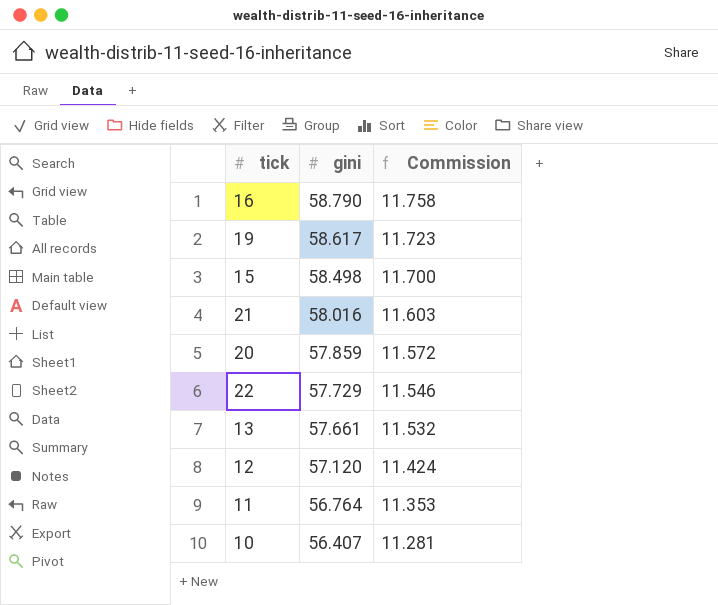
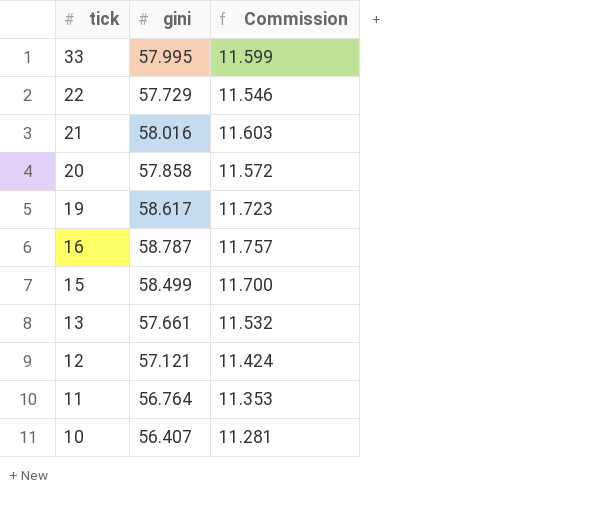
row order: gini descending -> tick descending
row 33: none -> 57.995 | 11.599
20 | gini: 57.859 -> 57.858
16 | gini: 58.790 -> 58.787
16 | Commission: 11.758 -> 11.757
15 | gini: 58.498 -> 58.499
12 | gini: 57.120 -> 57.121

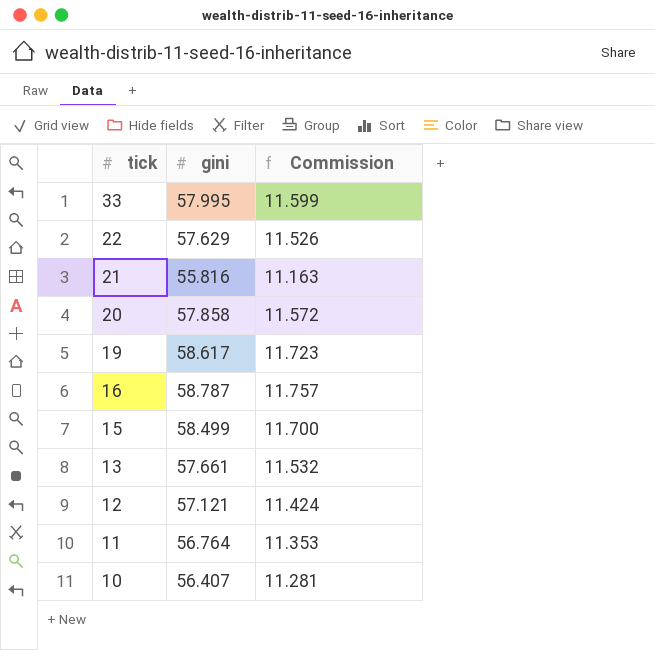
22 | gini: 57.729 -> 57.629
22 | Commission: 11.546 -> 11.526
21 | gini: 58.016 -> 55.816
21 | Commission: 11.603 -> 11.163

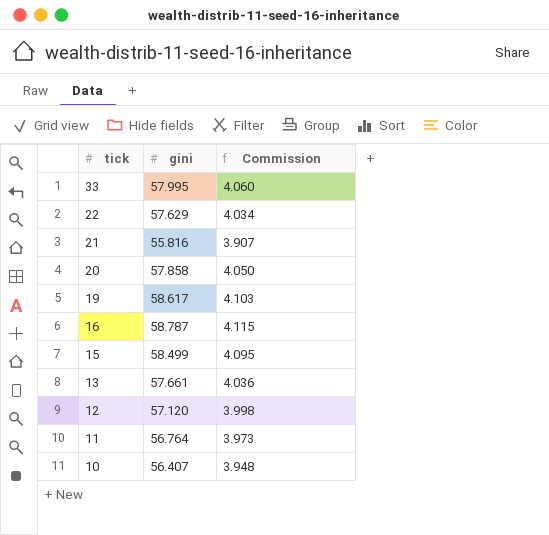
column Commission | formula: [gini] * 0.2 -> [gini] * 0.07
12 | gini: 57.121 -> 57.120

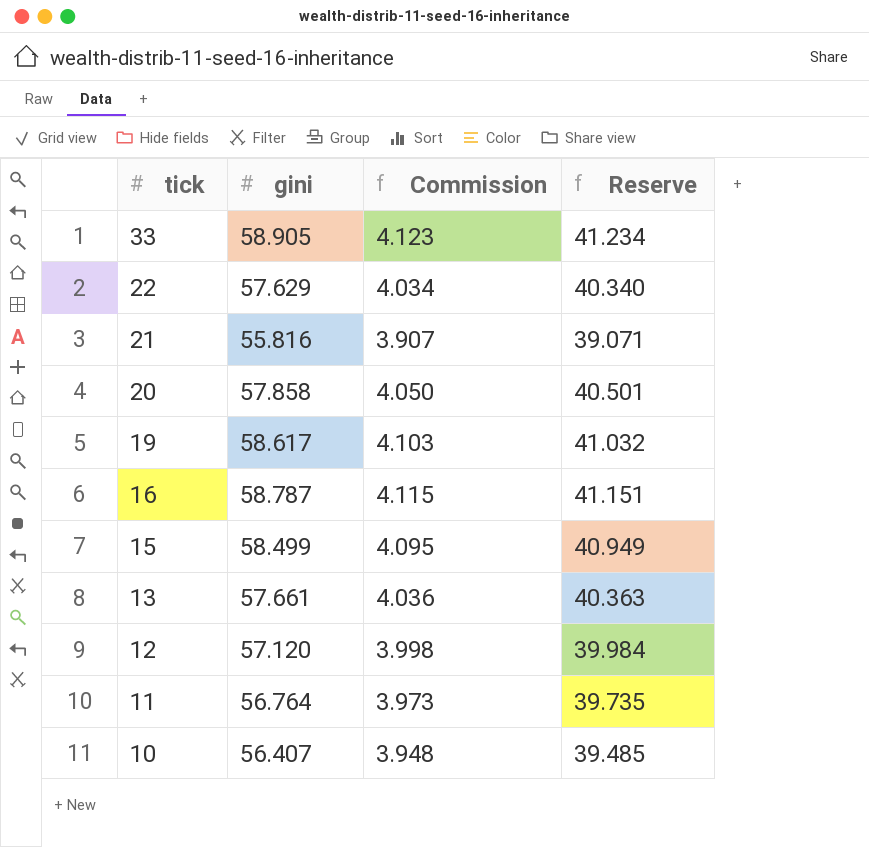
column Reserve | formula: none -> [gini] * 0.7
33 | gini: 57.995 -> 58.905
33 | Commission: 4.060 -> 4.123

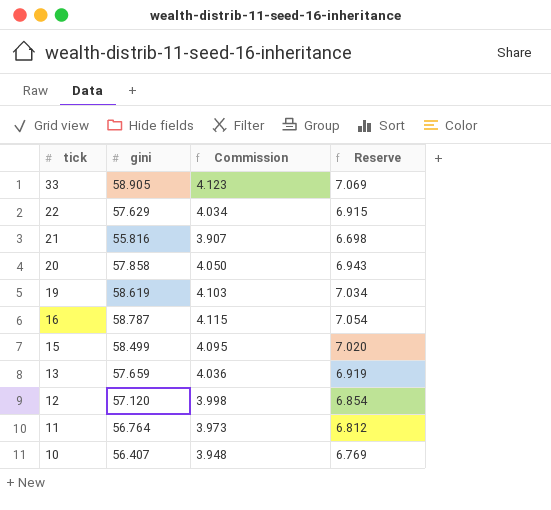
column Reserve | formula: [gini] * 0.7 -> [gini] * 0.12
19 | gini: 58.617 -> 58.619
13 | gini: 57.661 -> 57.659

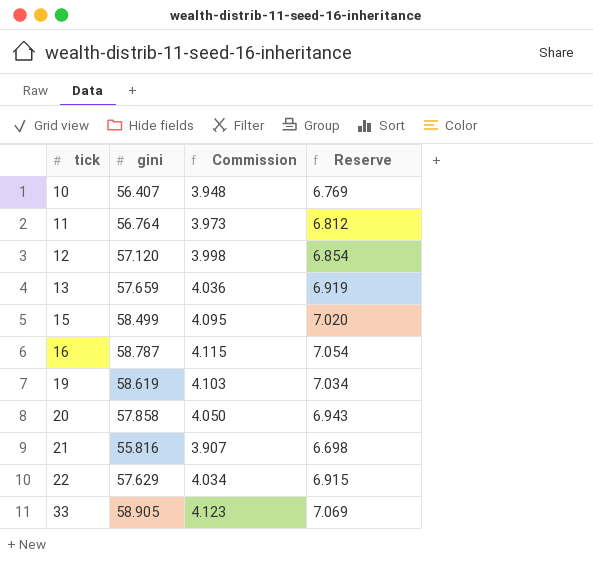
row order: tick descending -> tick ascending

